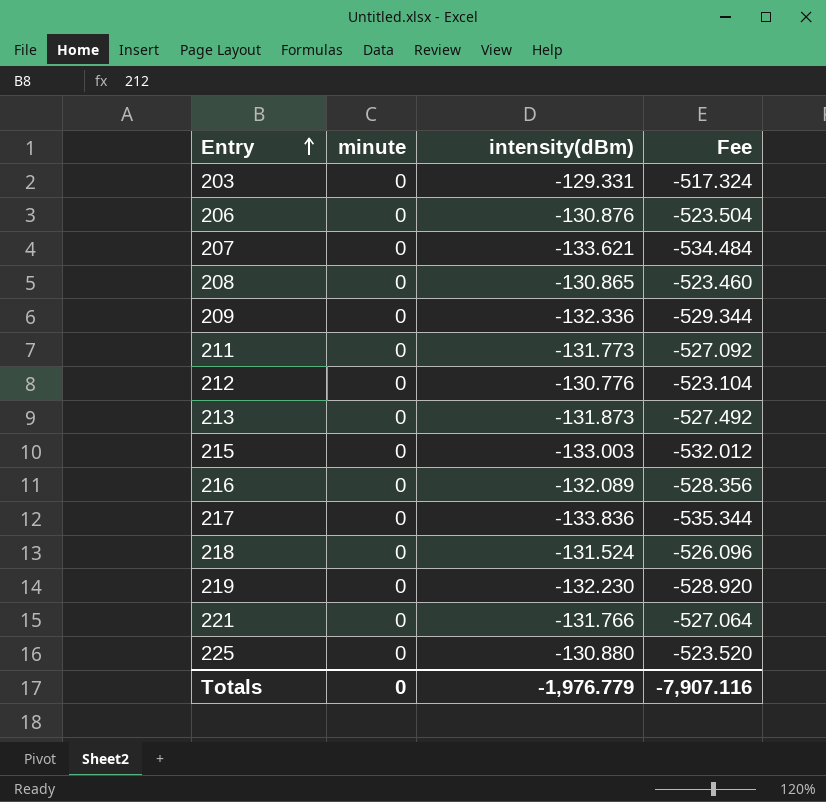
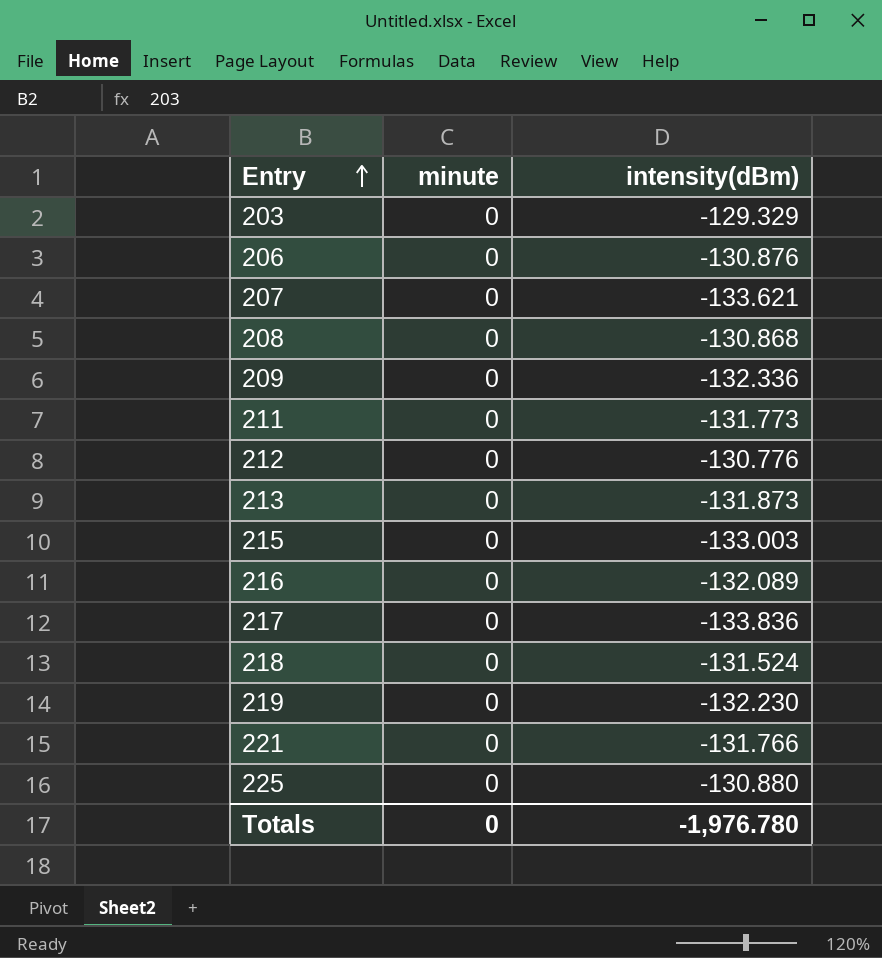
column Fee | formula: [intensity(dBm)] * 4 -> none
203 | intensity(dBm): -129.331 -> -129.329
208 | intensity(dBm): -130.865 -> -130.868
Totals | intensity(dBm): -1,976.779 -> -1,976.780

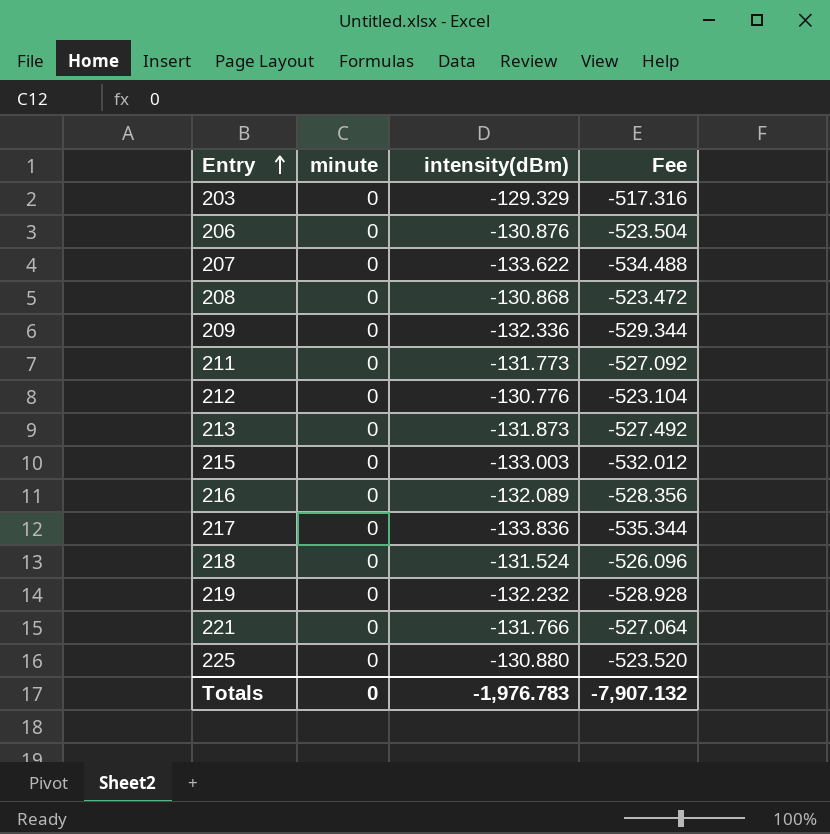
column Fee | formula: none -> [intensity(dBm)] * 4
207 | intensity(dBm): -133.621 -> -133.622
219 | intensity(dBm): -132.230 -> -132.232
Totals | intensity(dBm): -1,976.780 -> -1,976.783

